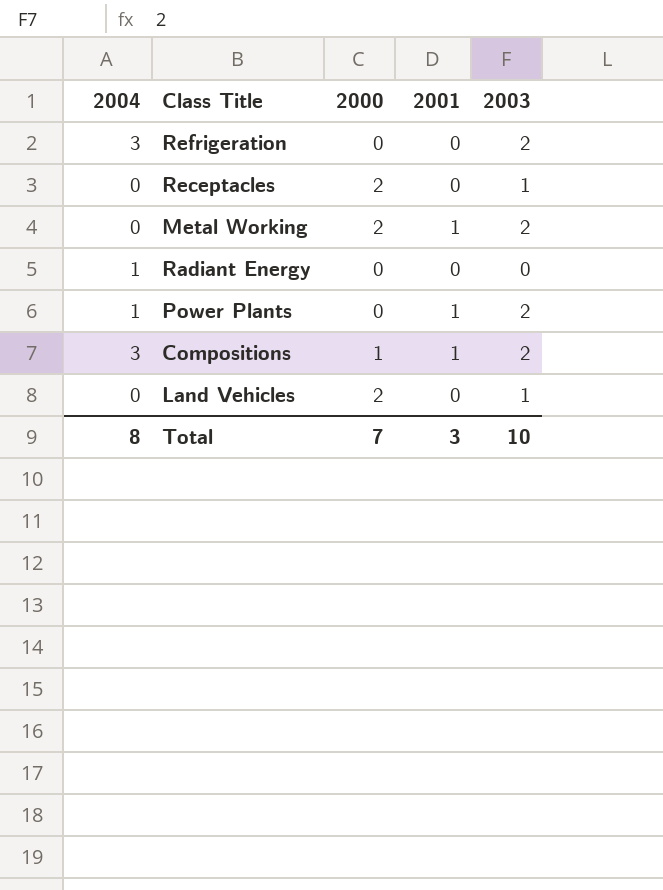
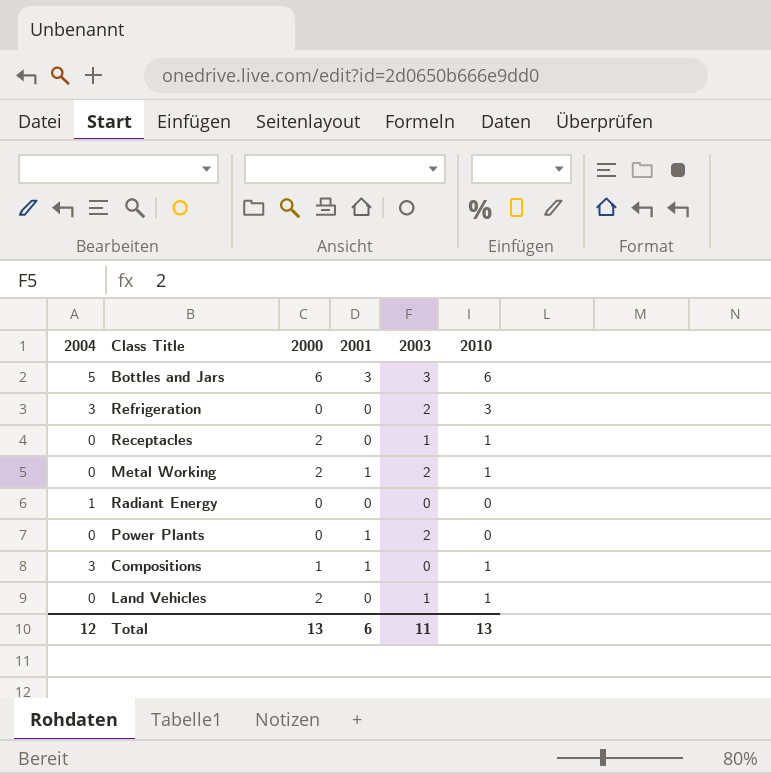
column 2010 | position: none -> 6
row Bottles and Jars: none -> 5 | 6 | 3 | 3 | 6
Power Plants | 2004: 1 -> 0
Compositions | 2003: 2 -> 0
Total | 2004: 8 -> 12
Total | 2000: 7 -> 13
Total | 2001: 3 -> 6
Total | 2003: 10 -> 11

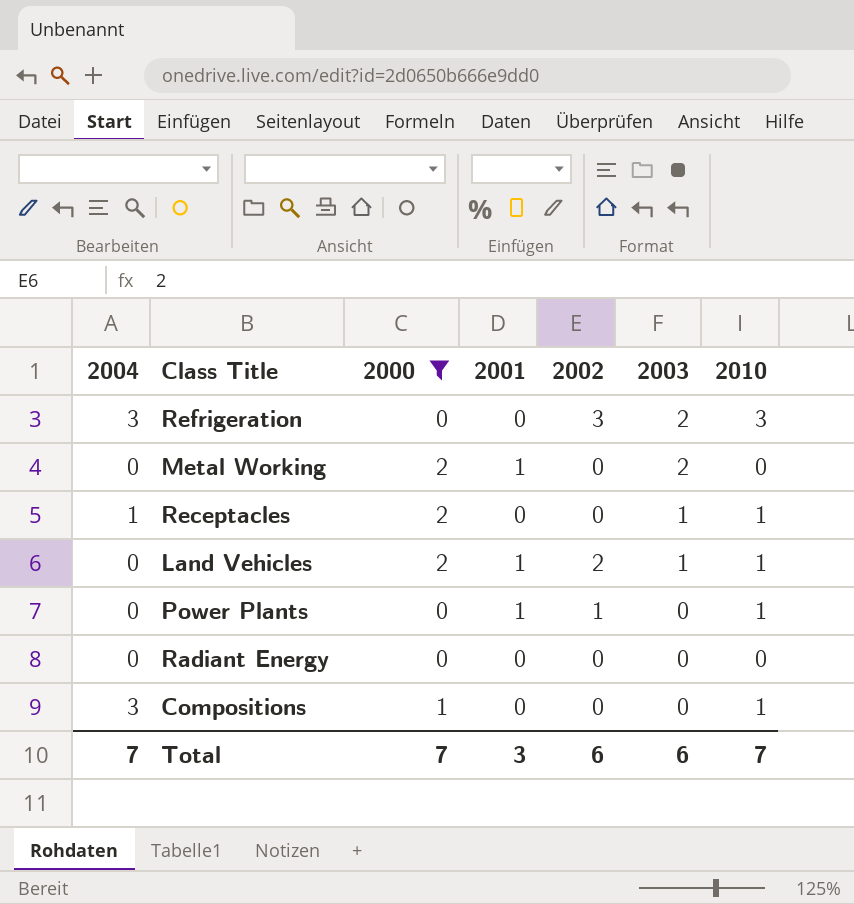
filter: none -> 2000 != 6
row order: none -> 2003 descending
column 2002 | position: none -> 5
Metal Working | 2010: 1 -> 0
Receptacles | 2004: 0 -> 1
Land Vehicles | 2001: 0 -> 1
Power Plants | 2003: 2 -> 0
Power Plants | 2010: 0 -> 1
Radiant Energy | 2004: 1 -> 0
Compositions | 2001: 1 -> 0
Total | 2004: 12 -> 7
Total | 2000: 13 -> 7
Total | 2001: 6 -> 3
Total | 2003: 11 -> 6
Total | 2010: 13 -> 7

